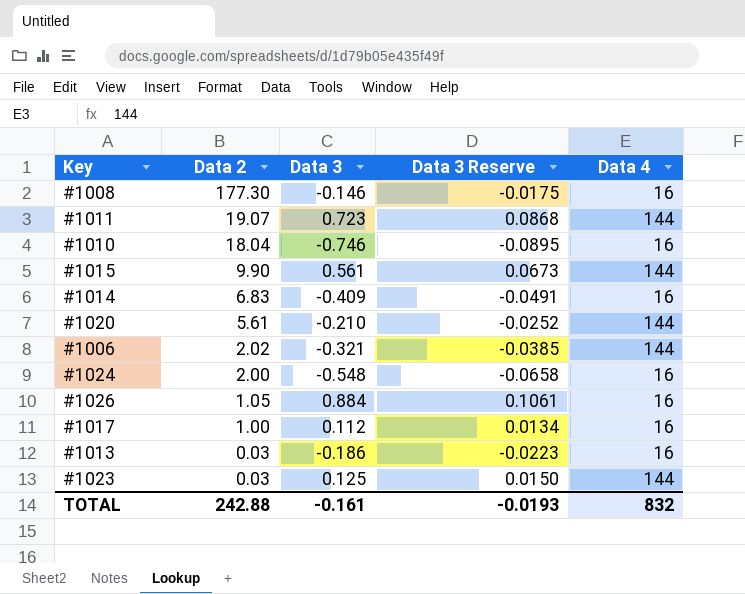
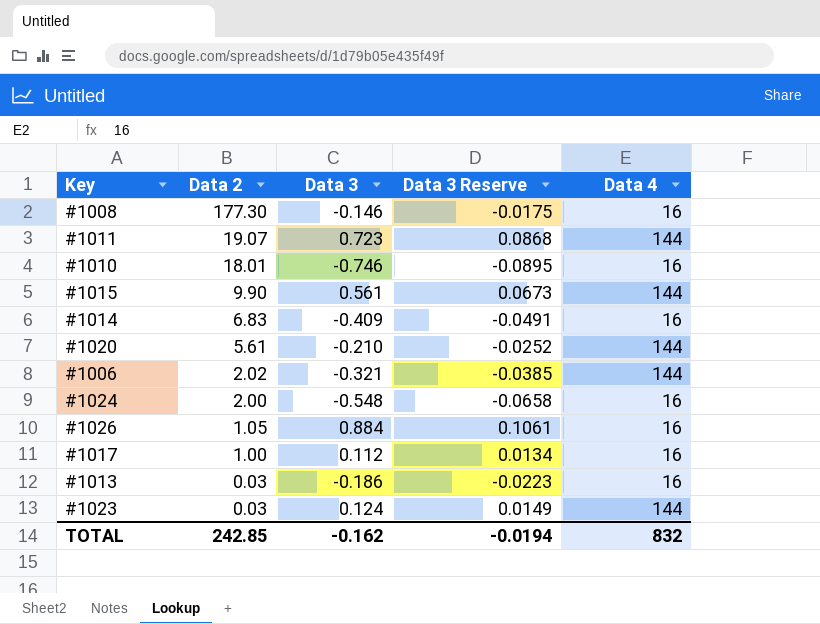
#1010 | Data 2: 18.04 -> 18.01
#1023 | Data 3: 0.125 -> 0.124
#1023 | Data 3 Reserve: 0.0150 -> 0.0149
TOTAL | Data 2: 242.88 -> 242.85
TOTAL | Data 3: -0.161 -> -0.162
TOTAL | Data 3 Reserve: -0.0193 -> -0.0194

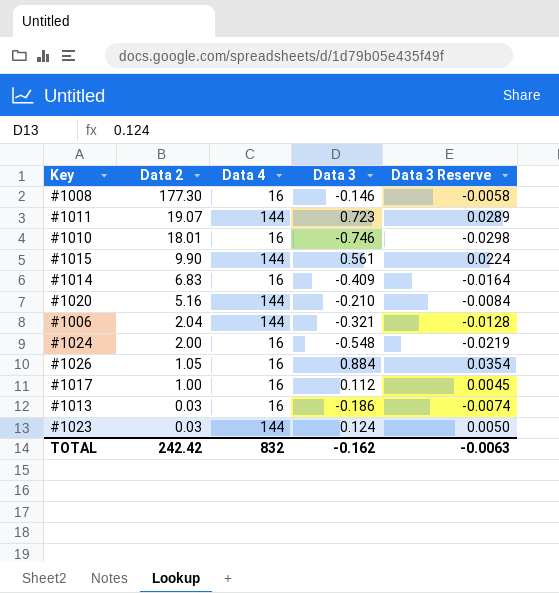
column Data 4 | position: 5 -> 3
column Data 3 Reserve | formula: [Data 3] * 0.12 -> [Data 3] * 0.04
#1020 | Data 2: 5.61 -> 5.16
#1006 | Data 2: 2.02 -> 2.04
TOTAL | Data 2: 242.85 -> 242.42
TOTAL | Data 3 Reserve: -0.0194 -> -0.0063

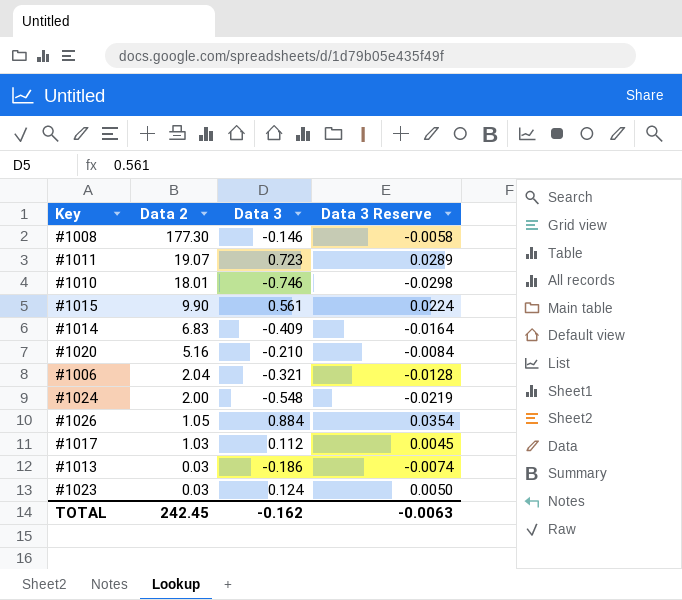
column Data 4 | position: 3 -> none
#1017 | Data 2: 1.00 -> 1.03
TOTAL | Data 2: 242.42 -> 242.45

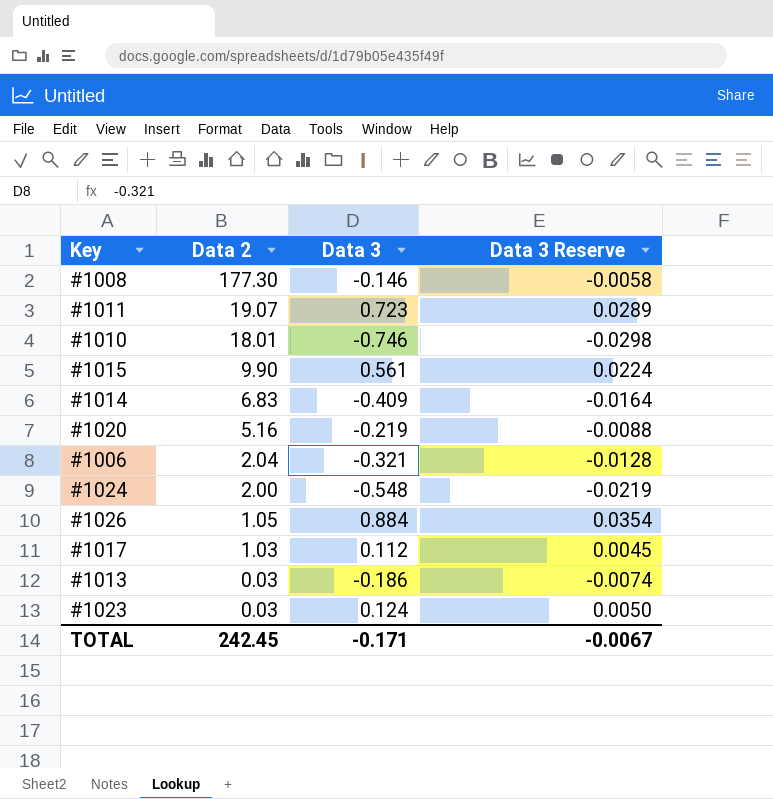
#1020 | Data 3: -0.210 -> -0.219
#1020 | Data 3 Reserve: -0.0084 -> -0.0088
TOTAL | Data 3: -0.162 -> -0.171
TOTAL | Data 3 Reserve: -0.0063 -> -0.0067

